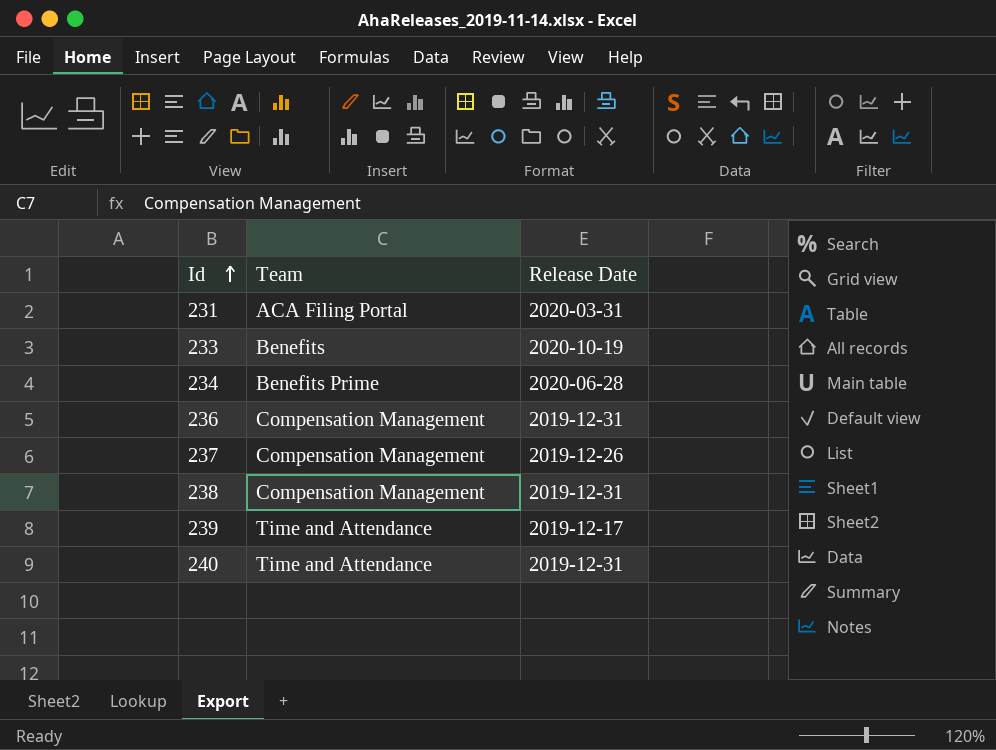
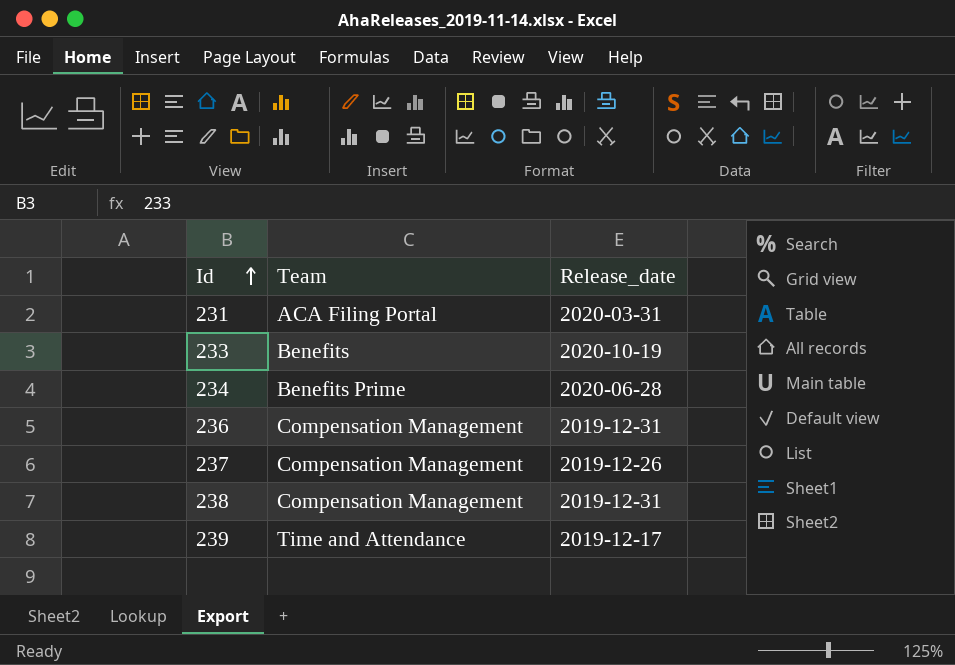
column name: Release Date -> Release_date
row 240: Time and Attendance | 2019-12-31 -> none

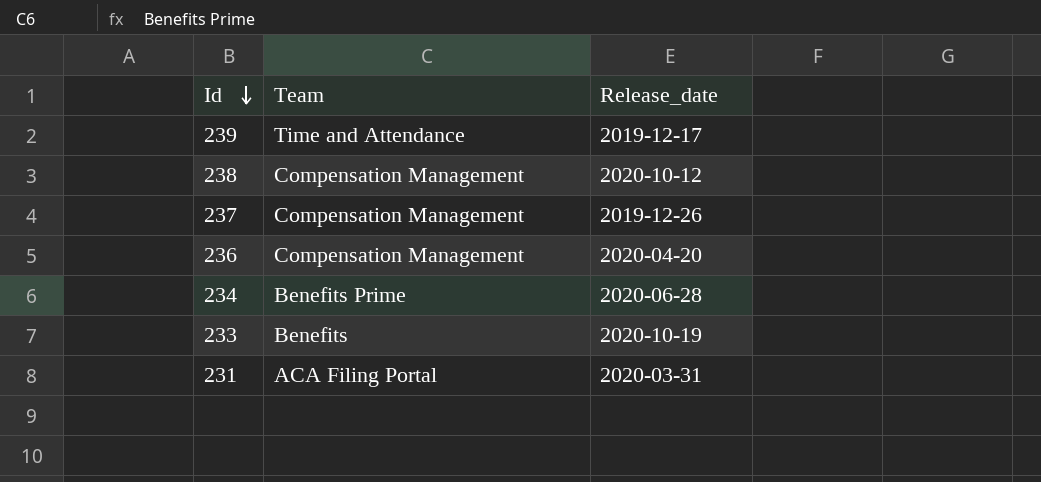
row order: Id ascending -> Id descending
238 | Release_date: 2019-12-31 -> 2020-10-12
236 | Release_date: 2019-12-31 -> 2020-04-20

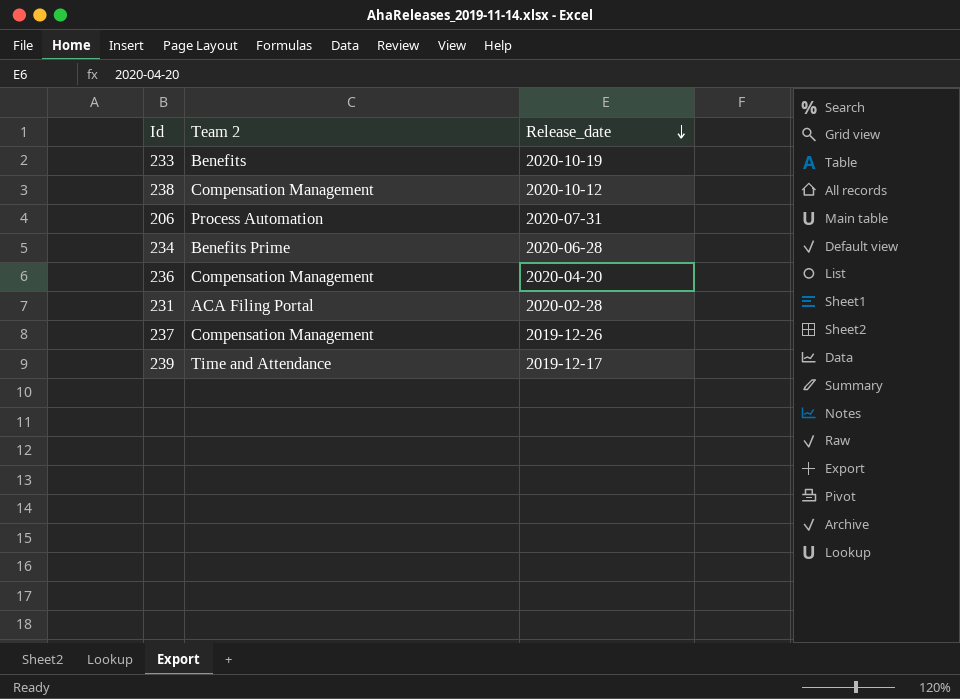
row order: Id descending -> Release_date descending
column name: Team -> Team 2
row 206: none -> Process Automation | 2020-07-31
231 | Release_date: 2020-03-31 -> 2020-02-28

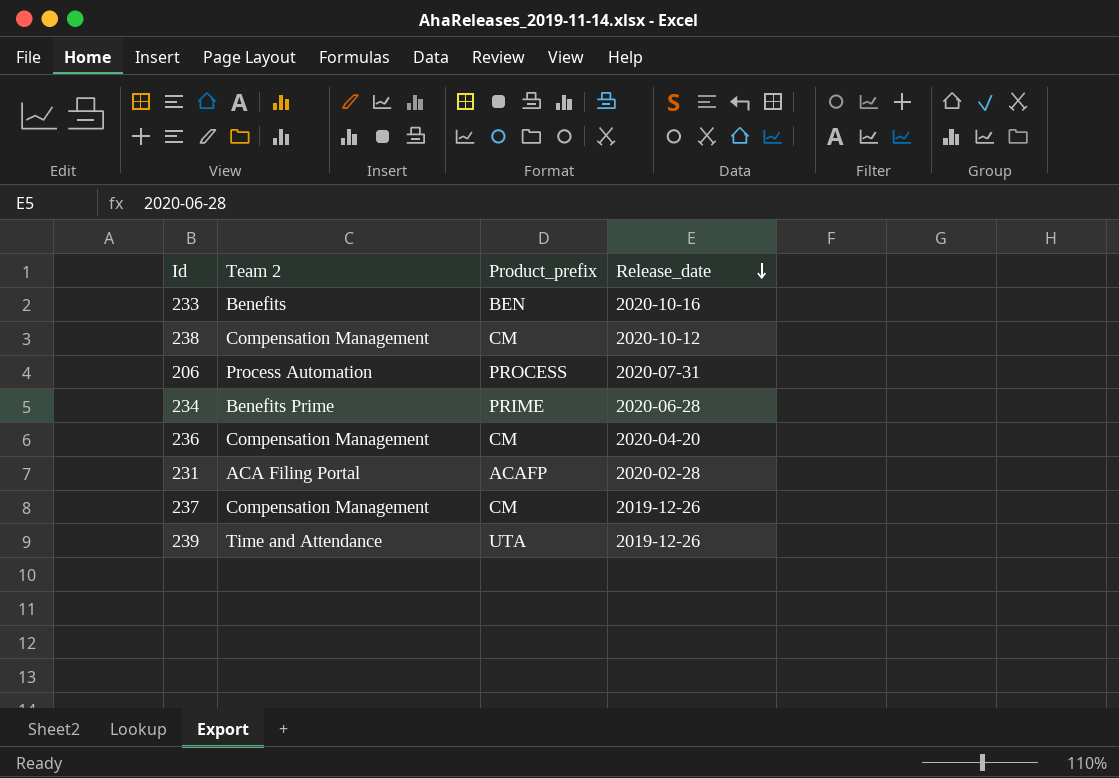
column Product_prefix | position: none -> 3
233 | Release_date: 2020-10-19 -> 2020-10-16
239 | Release_date: 2019-12-17 -> 2019-12-26

